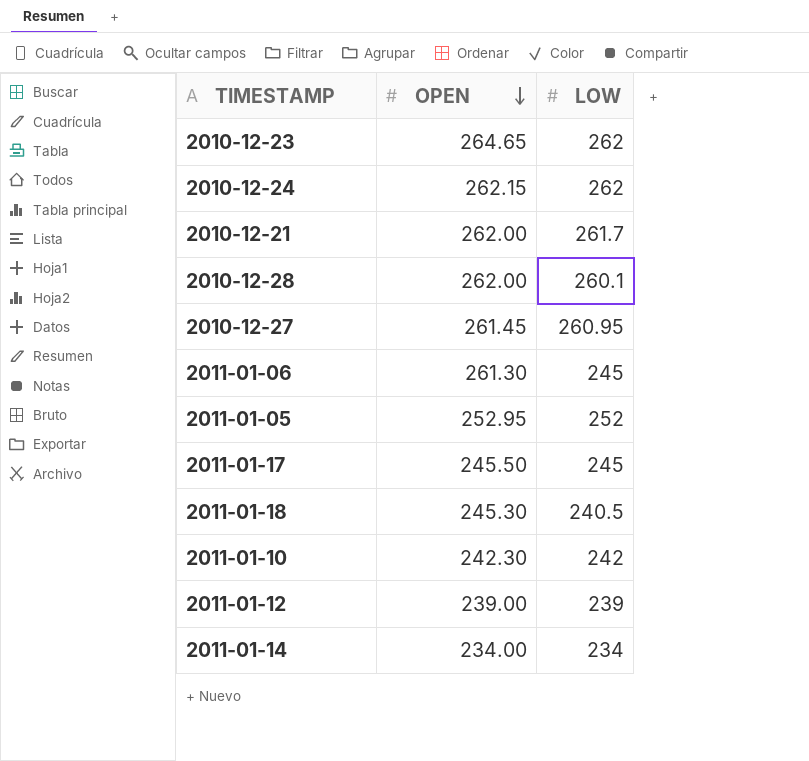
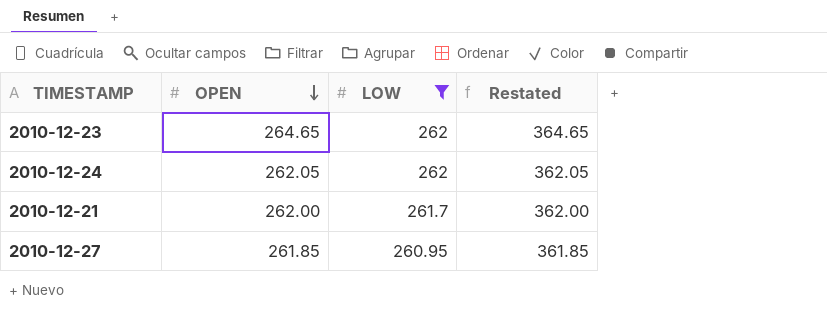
filter: none -> LOW >= 260.95
column Restated | formula: none -> [OPEN] + 100
2010-12-24 | OPEN: 262.15 -> 262.05
2010-12-27 | OPEN: 261.45 -> 261.85

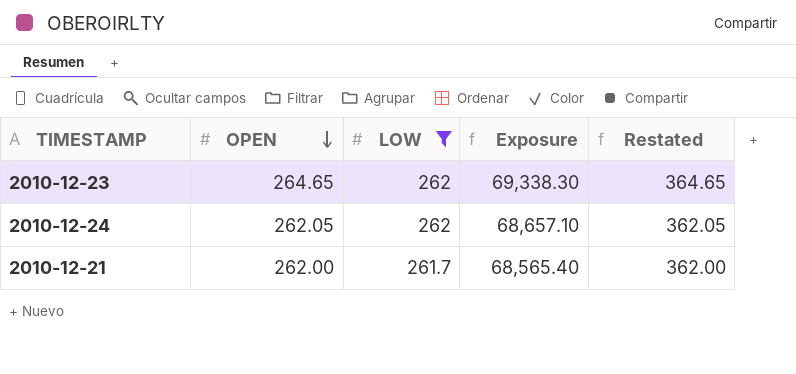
column Exposure | formula: none -> [OPEN] * [LOW]
row 2010-12-27: 261.85 | 260.95 | 361.85 -> none

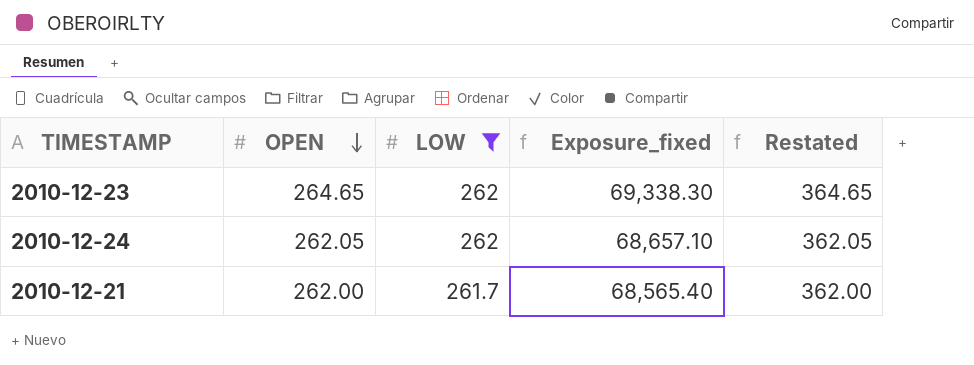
column name: Exposure -> Exposure_fixed

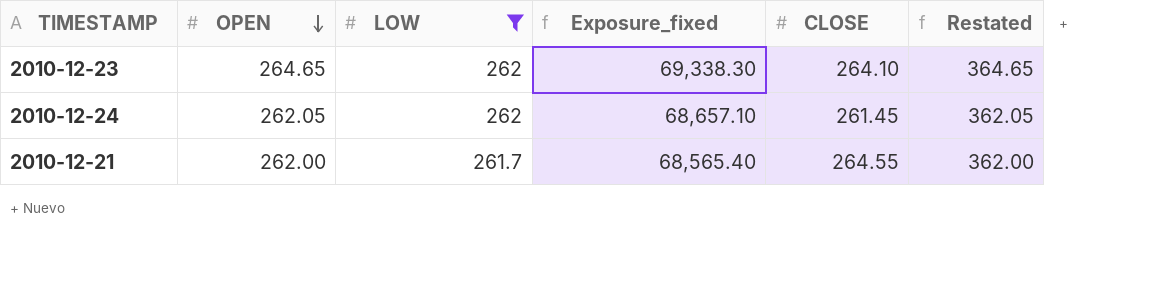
column CLOSE | position: none -> 5

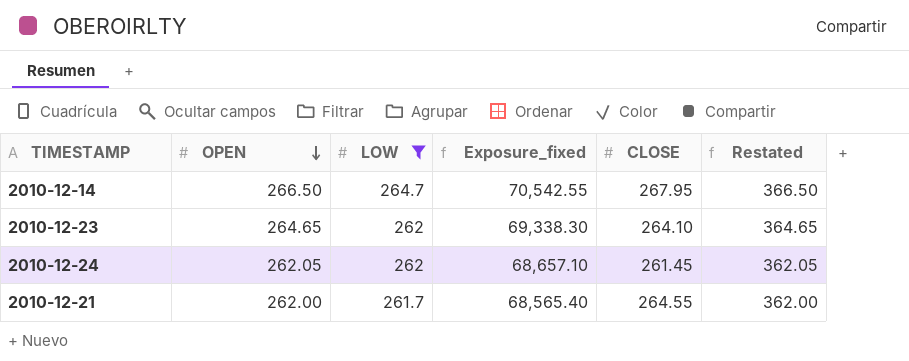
row 2010-12-14: none -> 266.50 | 264.7 | 70,542.55 | 267.95 | 366.50

